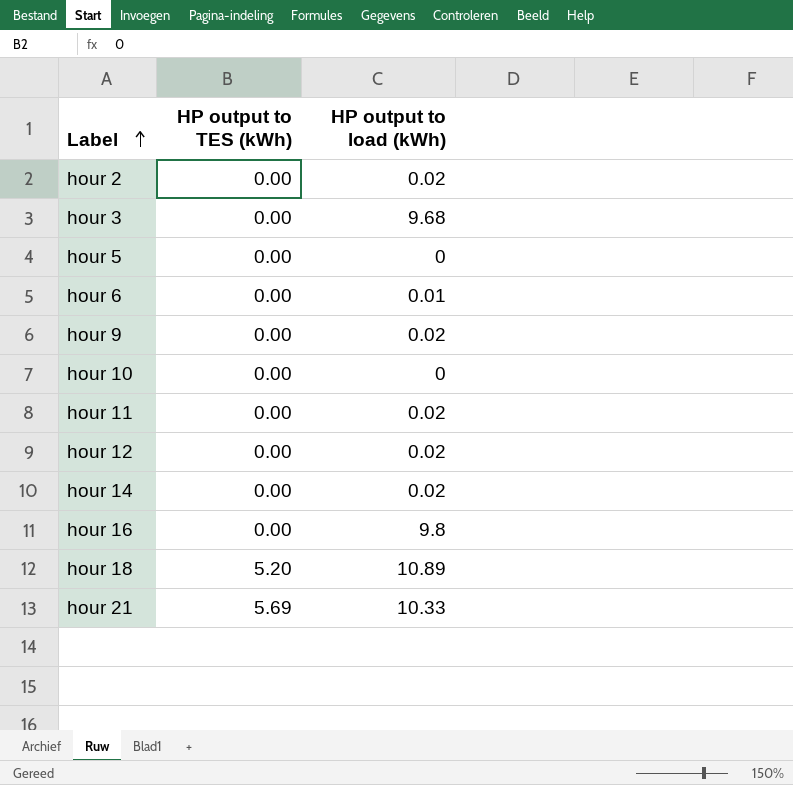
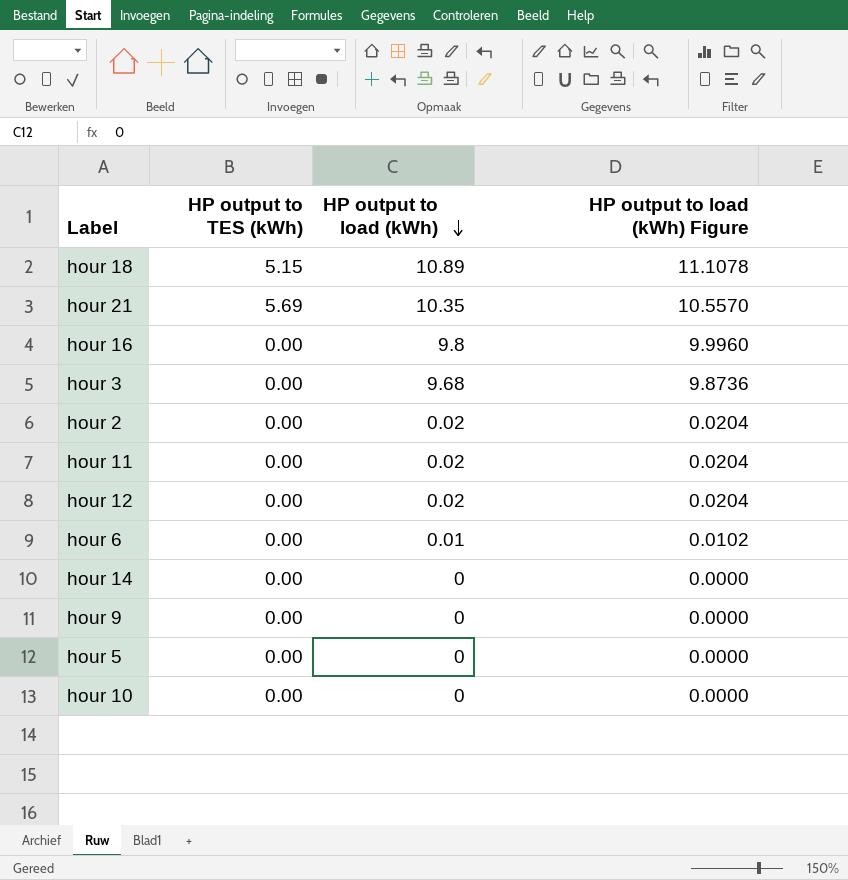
row order: Label ascending -> HP output to load (kWh) descending
column HP output to load (kWh) Figure | formula: none -> [HP output to load (kWh)] * 1.02
hour 18 | HP output to TES (kWh): 5.20 -> 5.15
hour 21 | HP output to load (kWh): 10.33 -> 10.35
hour 14 | HP output to load (kWh): 0.02 -> 0
hour 9 | HP output to load (kWh): 0.02 -> 0

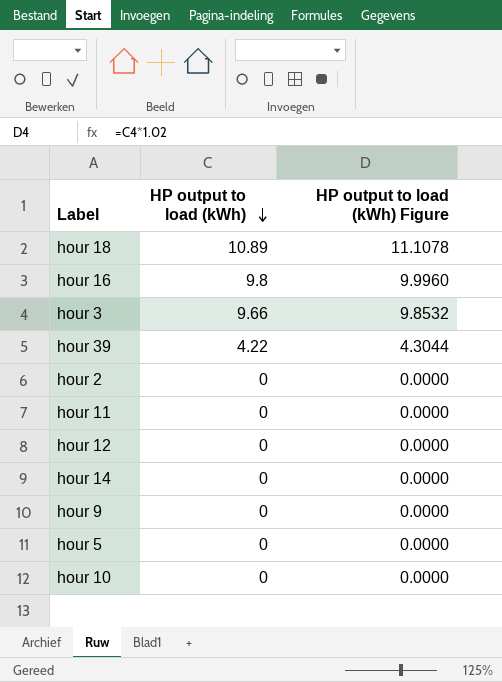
column HP output to TES (kWh) | position: 2 -> none
row hour 21: 5.69 | 10.35 | 10.5570 -> none
row hour 6: 0.00 | 0.01 | 0.0102 -> none
hour 3 | HP output to load (kWh): 9.68 -> 9.66
hour 3 | HP output to load (kWh) Figure: 9.8736 -> 9.8532
row hour 39: none -> 4.22 | 4.3044
hour 2 | HP output to load (kWh): 0.02 -> 0
hour 2 | HP output to load (kWh) Figure: 0.0204 -> 0.0000
hour 11 | HP output to load (kWh): 0.02 -> 0
hour 11 | HP output to load (kWh) Figure: 0.0204 -> 0.0000
hour 12 | HP output to load (kWh): 0.02 -> 0
hour 12 | HP output to load (kWh) Figure: 0.0204 -> 0.0000

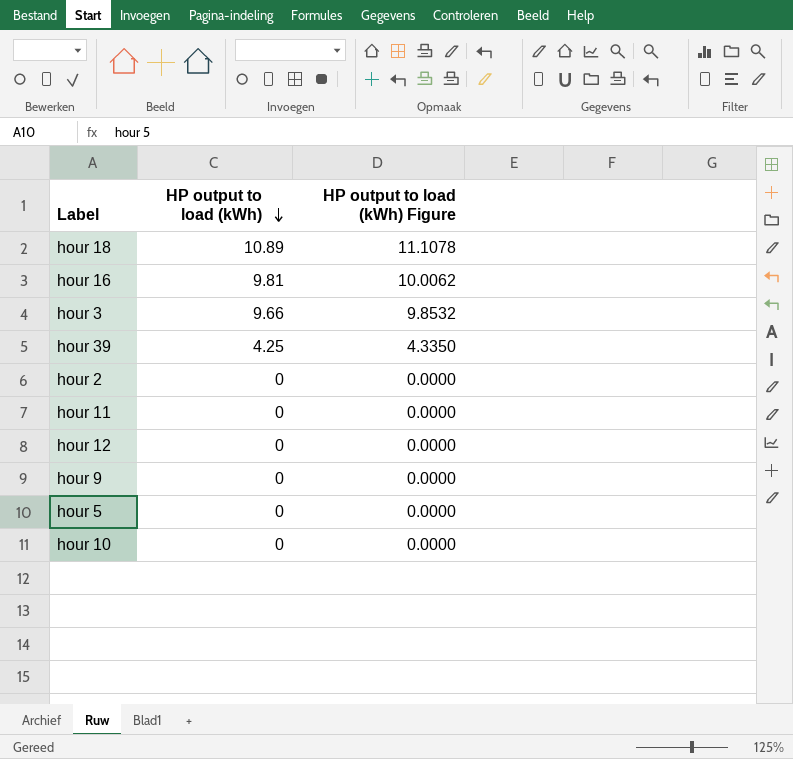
row hour 14: 0 | 0.0000 -> none
hour 16 | HP output to load (kWh): 9.8 -> 9.81
hour 16 | HP output to load (kWh) Figure: 9.9960 -> 10.0062
hour 39 | HP output to load (kWh): 4.22 -> 4.25
hour 39 | HP output to load (kWh) Figure: 4.3044 -> 4.3350

